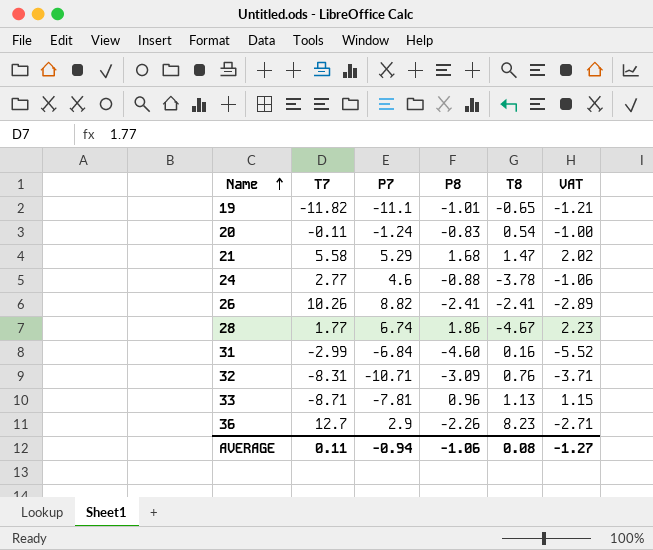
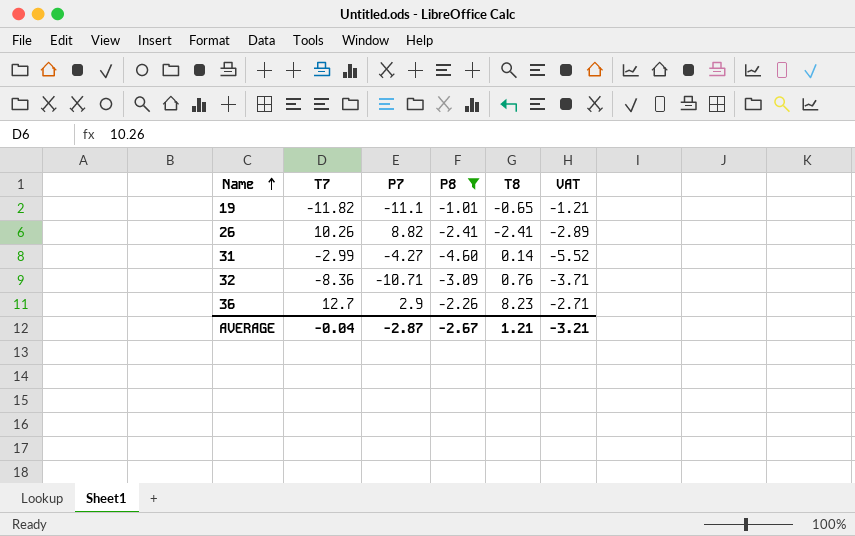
filter: none -> P8 <= -1.01
31 | P7: -6.84 -> -4.27
31 | T8: 0.16 -> 0.14
32 | T7: -8.31 -> -8.36
AVERAGE | T7: 0.11 -> -0.04
AVERAGE | P7: -0.94 -> -2.87
AVERAGE | P8: -1.06 -> -2.67
AVERAGE | T8: 0.08 -> 1.21
AVERAGE | VAT: -1.27 -> -3.21

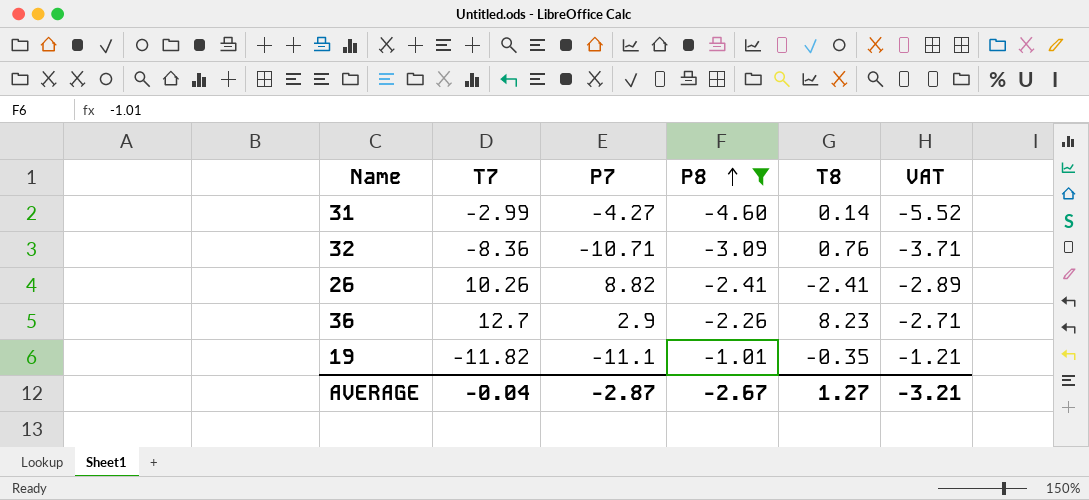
row order: Name ascending -> P8 ascending
19 | T8: -0.65 -> -0.35
AVERAGE | T8: 1.21 -> 1.27

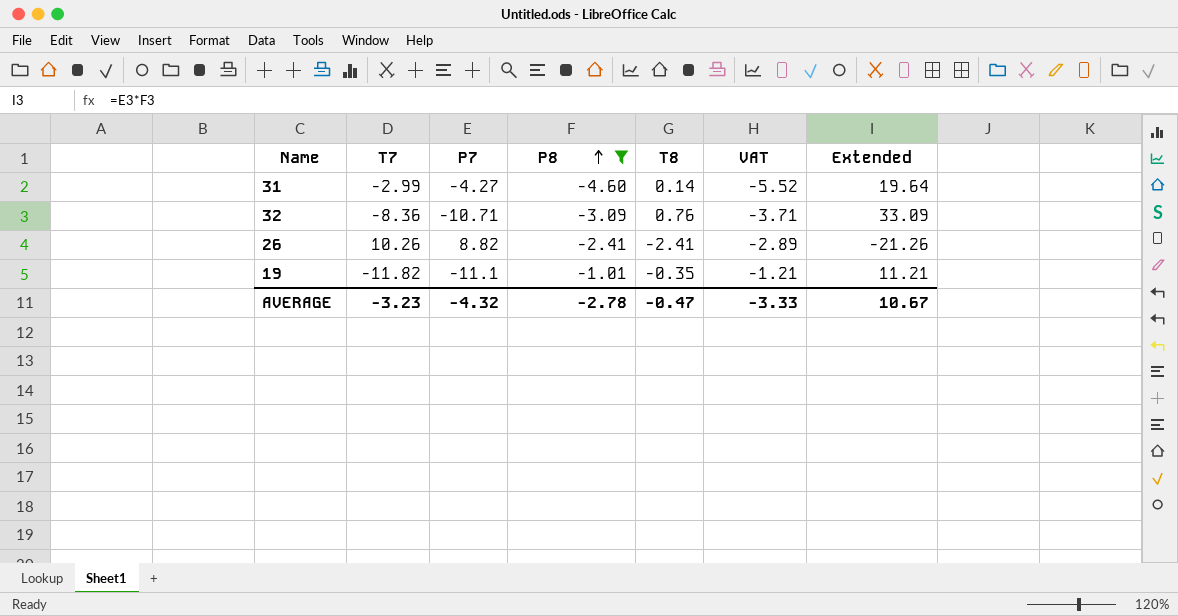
column Extended | formula: none -> [P7] * [P8]
row 36: 12.7 | 2.9 | -2.26 | 8.23 | -2.71 -> none
AVERAGE | T7: -0.04 -> -3.23
AVERAGE | P7: -2.87 -> -4.32
AVERAGE | P8: -2.67 -> -2.78
AVERAGE | T8: 1.27 -> -0.47
AVERAGE | VAT: -3.21 -> -3.33

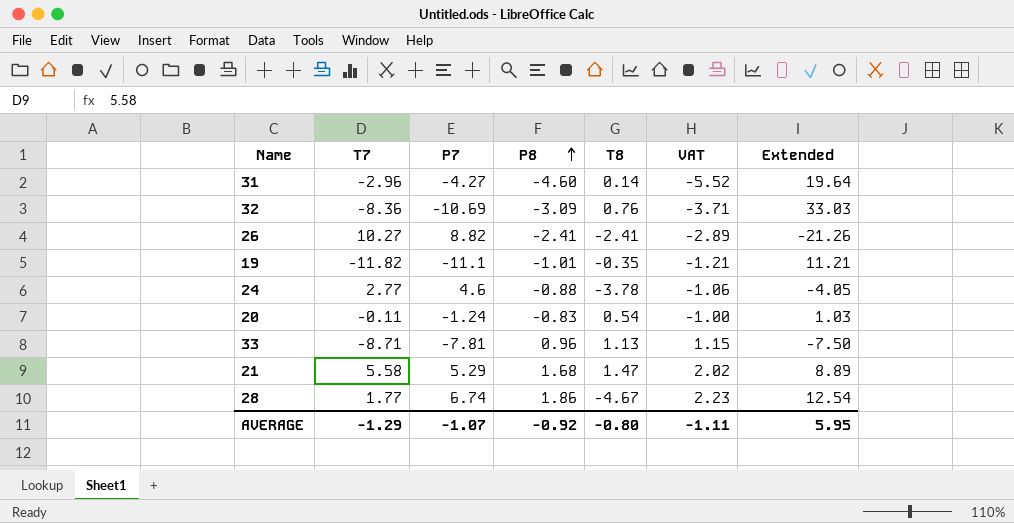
filter: P8 <= -1.01 -> none
31 | T7: -2.99 -> -2.96
32 | P7: -10.71 -> -10.69
32 | Extended: 33.09 -> 33.03
26 | T7: 10.26 -> 10.27
AVERAGE | T7: -3.23 -> -1.29
AVERAGE | P7: -4.32 -> -1.07
AVERAGE | P8: -2.78 -> -0.92
AVERAGE | T8: -0.47 -> -0.80
AVERAGE | VAT: -3.33 -> -1.11
AVERAGE | Extended: 10.67 -> 5.95

